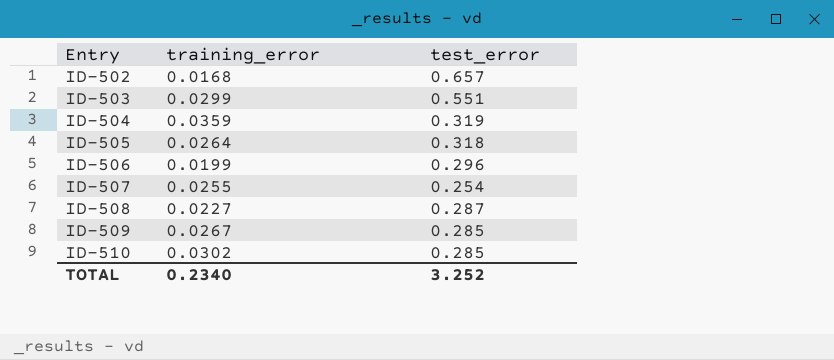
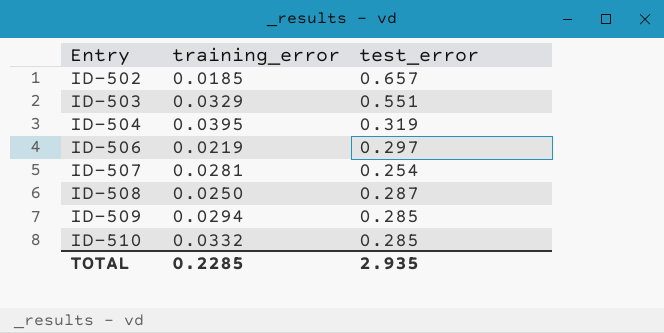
row ID-505: 0.0264 | 0.318 -> none
ID-502 | training_error: 0.0168 -> 0.0185
ID-503 | training_error: 0.0299 -> 0.0329
ID-504 | training_error: 0.0359 -> 0.0395
ID-506 | training_error: 0.0199 -> 0.0219
ID-506 | test_error: 0.296 -> 0.297
ID-507 | training_error: 0.0255 -> 0.0281
ID-508 | training_error: 0.0227 -> 0.0250
ID-509 | training_error: 0.0267 -> 0.0294
ID-510 | training_error: 0.0302 -> 0.0332
TOTAL | training_error: 0.2340 -> 0.2285
TOTAL | test_error: 3.252 -> 2.935

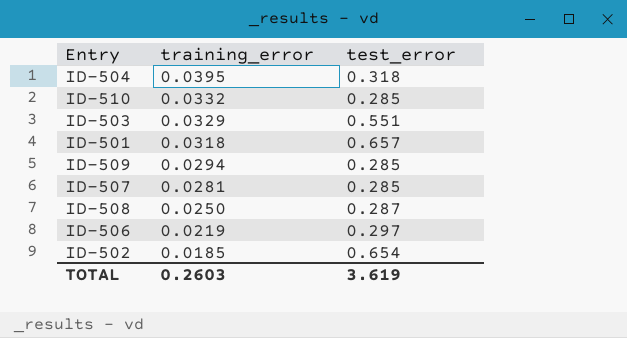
row order: Entry ascending -> training_error descending
ID-504 | test_error: 0.319 -> 0.318
row ID-501: none -> 0.0318 | 0.657
ID-507 | test_error: 0.254 -> 0.285
ID-502 | test_error: 0.657 -> 0.654
TOTAL | training_error: 0.2285 -> 0.2603
TOTAL | test_error: 2.935 -> 3.619

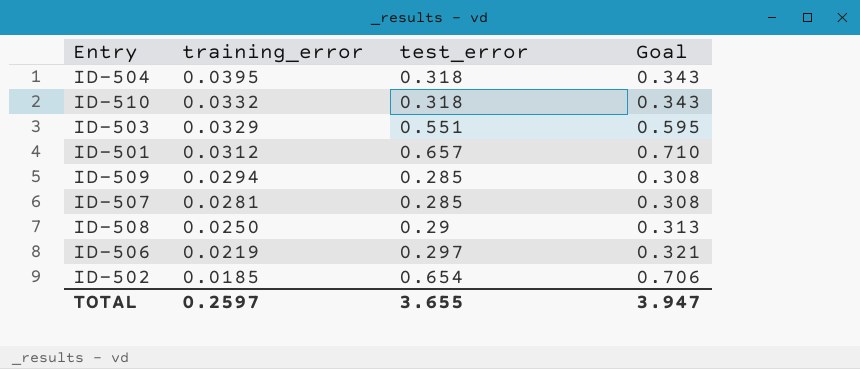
column Goal | formula: none -> [test_error] * 1.08
ID-510 | test_error: 0.285 -> 0.318
ID-501 | training_error: 0.0318 -> 0.0312
ID-508 | test_error: 0.287 -> 0.29
TOTAL | training_error: 0.2603 -> 0.2597
TOTAL | test_error: 3.619 -> 3.655

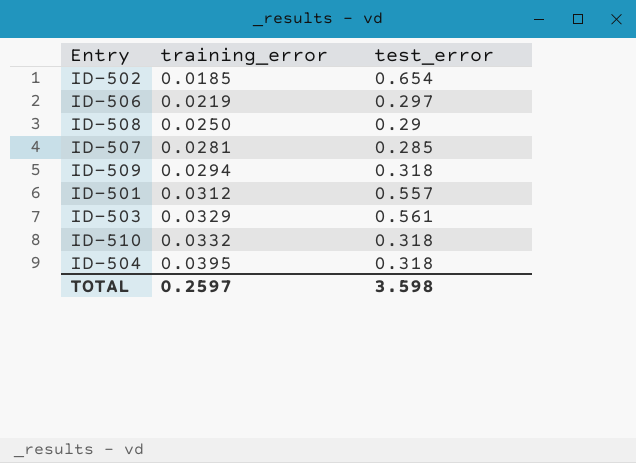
row order: training_error descending -> training_error ascending
column Goal | formula: [test_error] * 1.08 -> none
ID-509 | test_error: 0.285 -> 0.318
ID-501 | test_error: 0.657 -> 0.557
ID-503 | test_error: 0.551 -> 0.561
TOTAL | test_error: 3.655 -> 3.598

